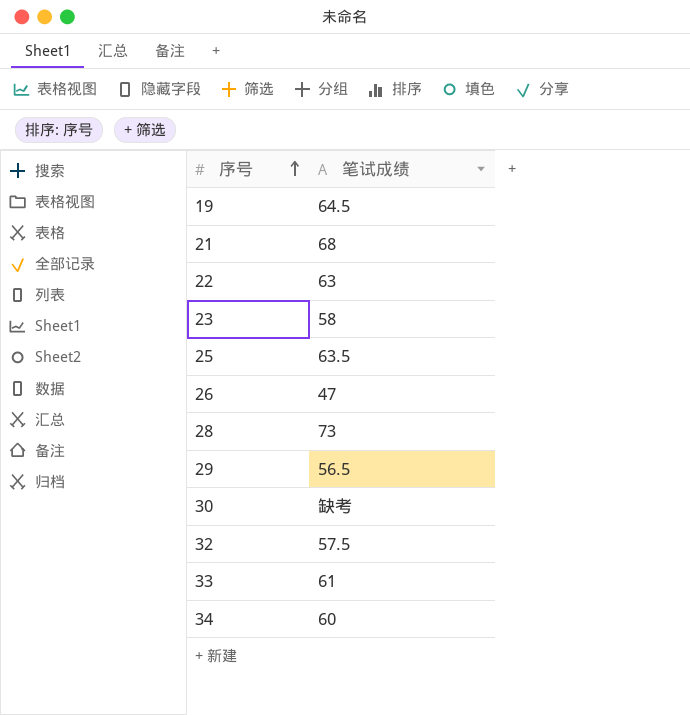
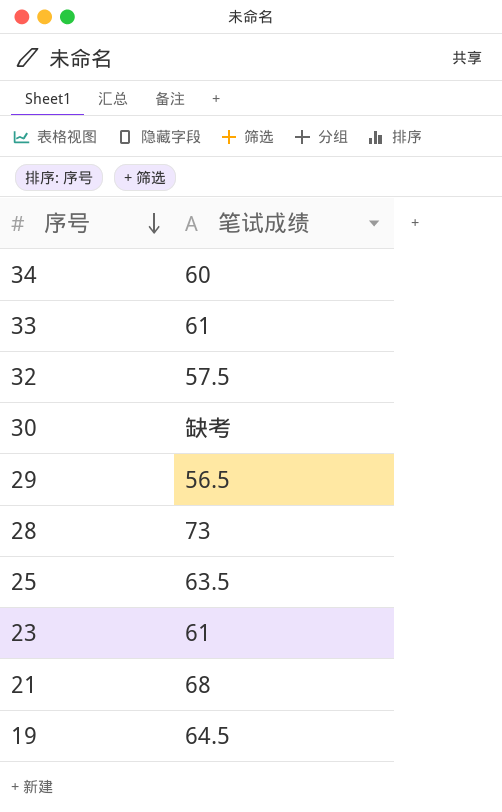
row order: 序号 ascending -> 序号 descending
row 22: 63 -> none
row 26: 47 -> none
23 | 笔试成绩: 58 -> 61

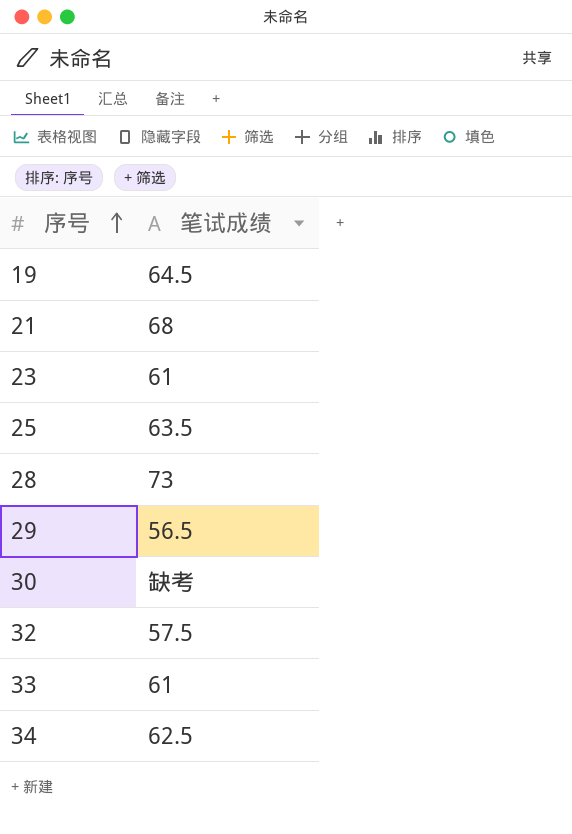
row order: 序号 descending -> 序号 ascending
34 | 笔试成绩: 60 -> 62.5

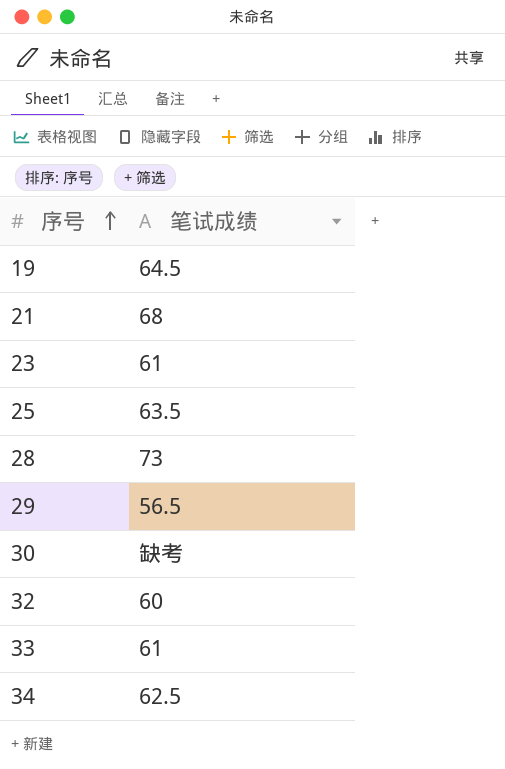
32 | 笔试成绩: 57.5 -> 60

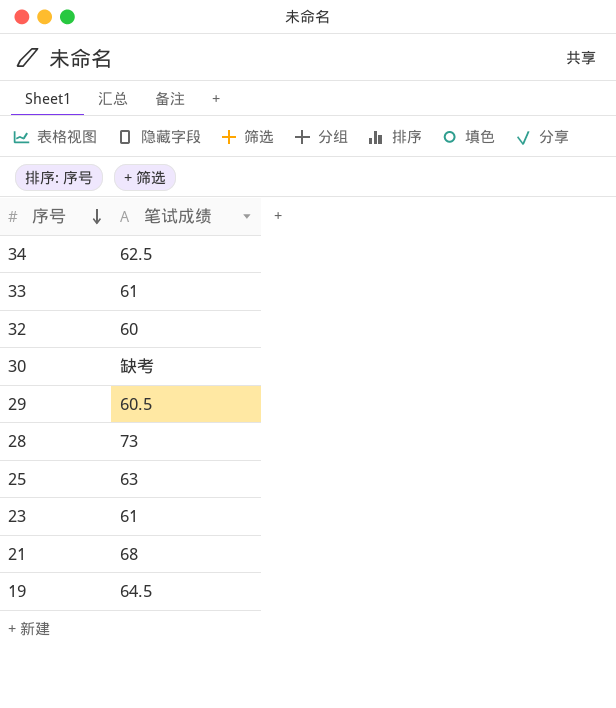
row order: 序号 ascending -> 序号 descending
29 | 笔试成绩: 56.5 -> 60.5
25 | 笔试成绩: 63.5 -> 63

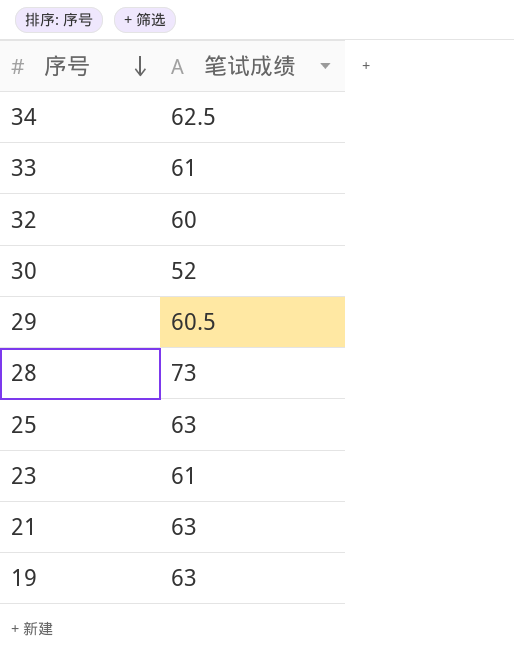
30 | 笔试成绩: 缺考 -> 52
21 | 笔试成绩: 68 -> 63
19 | 笔试成绩: 64.5 -> 63

